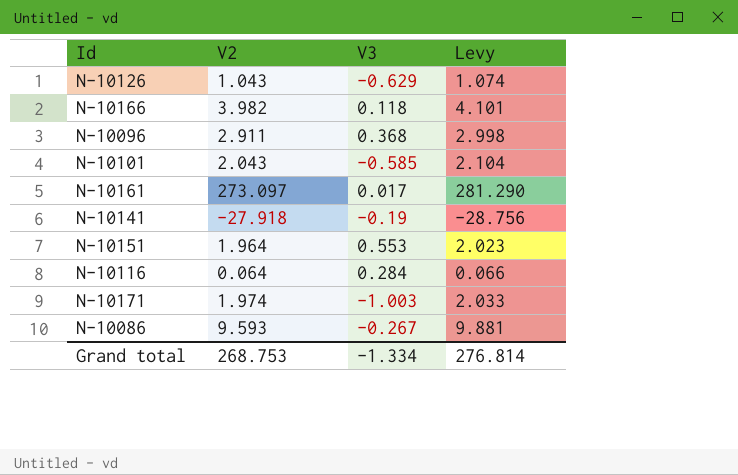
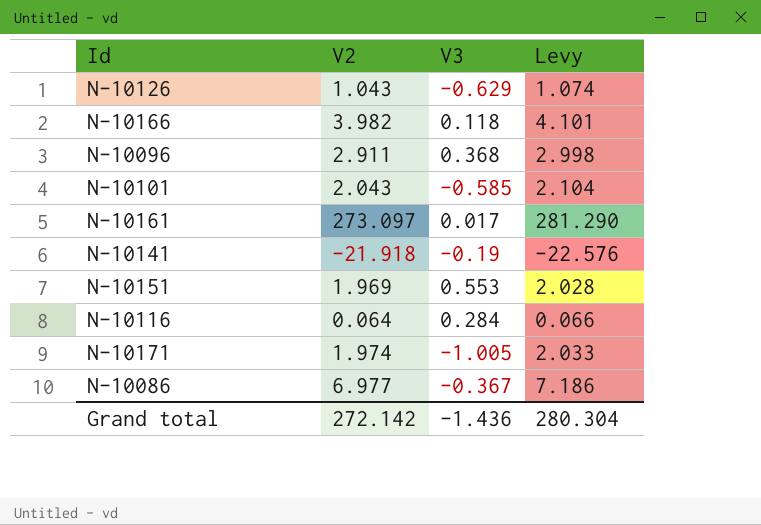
N-10141 | V2: -27.918 -> -21.918
N-10141 | Levy: -28.756 -> -22.576
N-10151 | V2: 1.964 -> 1.969
N-10151 | Levy: 2.023 -> 2.028
N-10171 | V3: -1.003 -> -1.005
N-10086 | V2: 9.593 -> 6.977
N-10086 | V3: -0.267 -> -0.367
N-10086 | Levy: 9.881 -> 7.186
Grand total | V2: 268.753 -> 272.142
Grand total | V3: -1.334 -> -1.436
Grand total | Levy: 276.814 -> 280.304

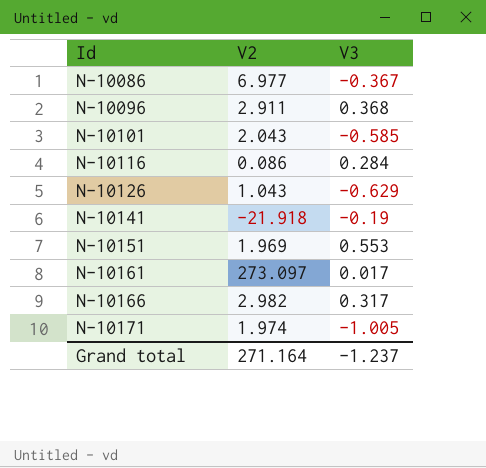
row order: none -> Id ascending
column Levy | formula: [V2] * 1.03 -> none
N-10116 | V2: 0.064 -> 0.086
N-10166 | V2: 3.982 -> 2.982
N-10166 | V3: 0.118 -> 0.317
Grand total | V2: 272.142 -> 271.164
Grand total | V3: -1.436 -> -1.237

